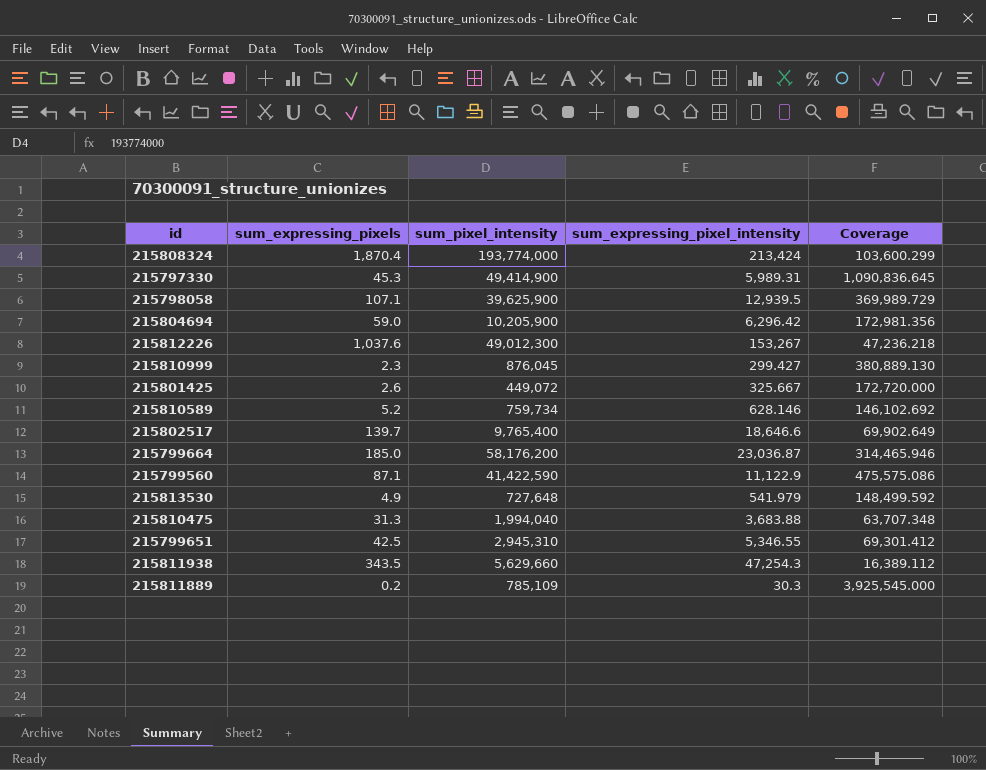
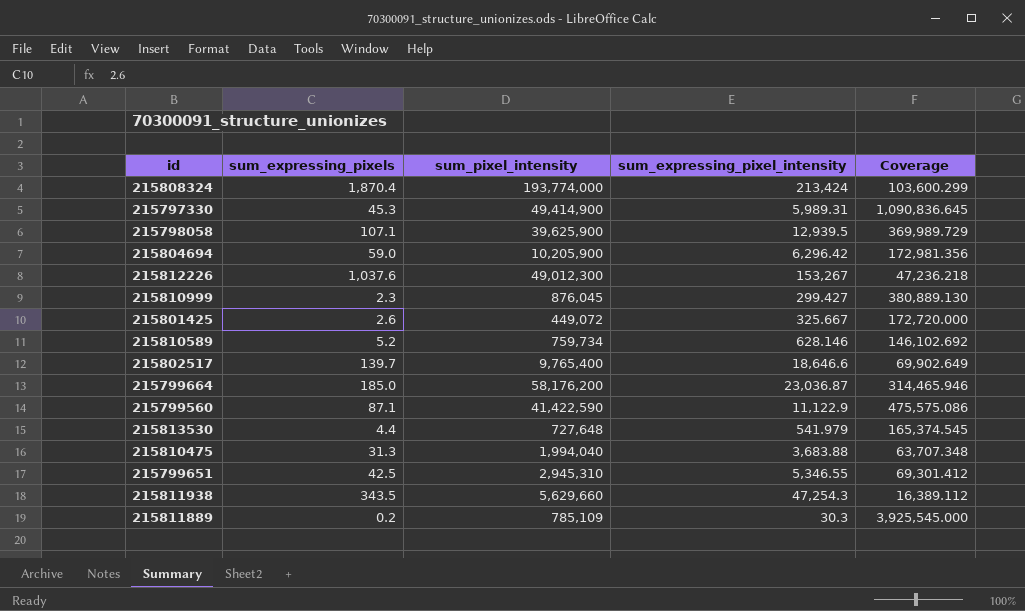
215813530 | sum_expressing_pixels: 4.9 -> 4.4
215813530 | Coverage: 148,499.592 -> 165,374.545

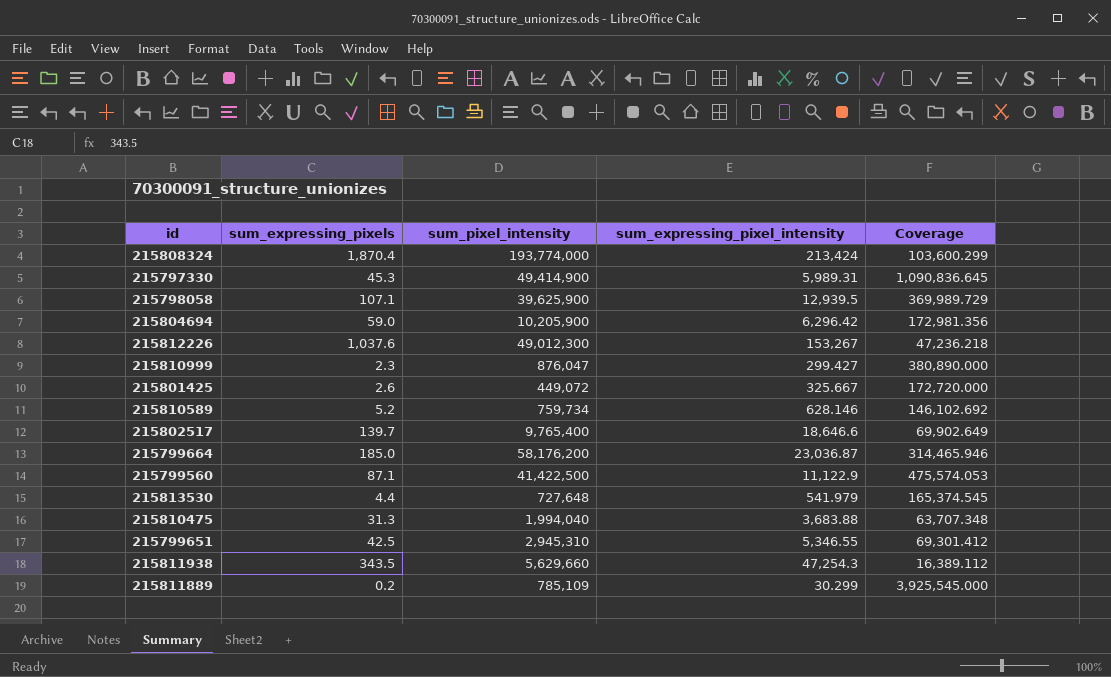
215810999 | sum_pixel_intensity: 876,045 -> 876,047
215810999 | Coverage: 380,889.130 -> 380,890.000
215799560 | sum_pixel_intensity: 41,422,590 -> 41,422,500
215799560 | Coverage: 475,575.086 -> 475,574.053
215811889 | sum_expressing_pixel_intensity: 30.3 -> 30.299

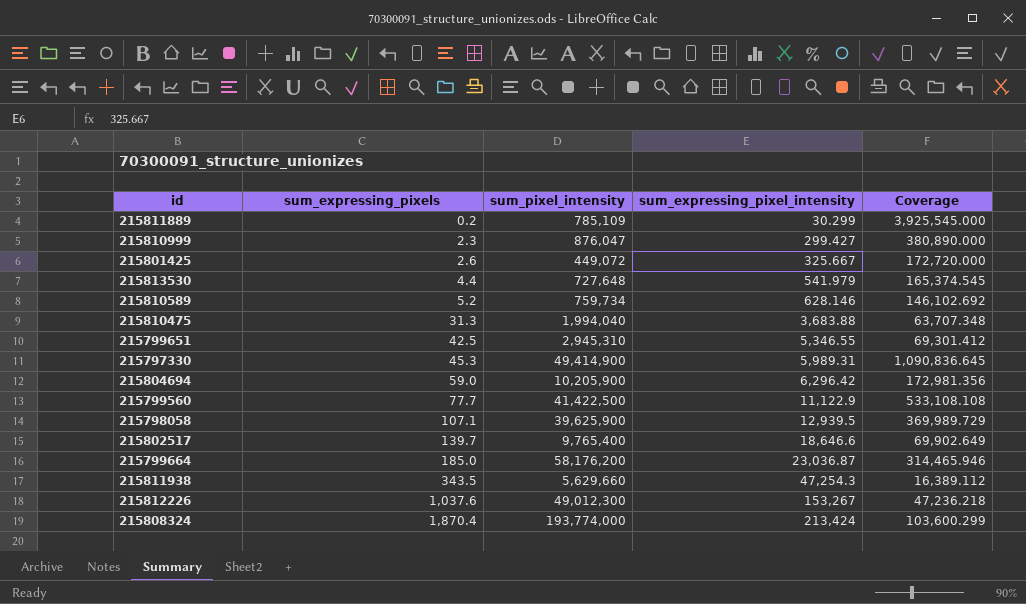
row order: none -> sum_expressing_pixels ascending
215799560 | sum_expressing_pixels: 87.1 -> 77.7
215799560 | Coverage: 475,574.053 -> 533,108.108

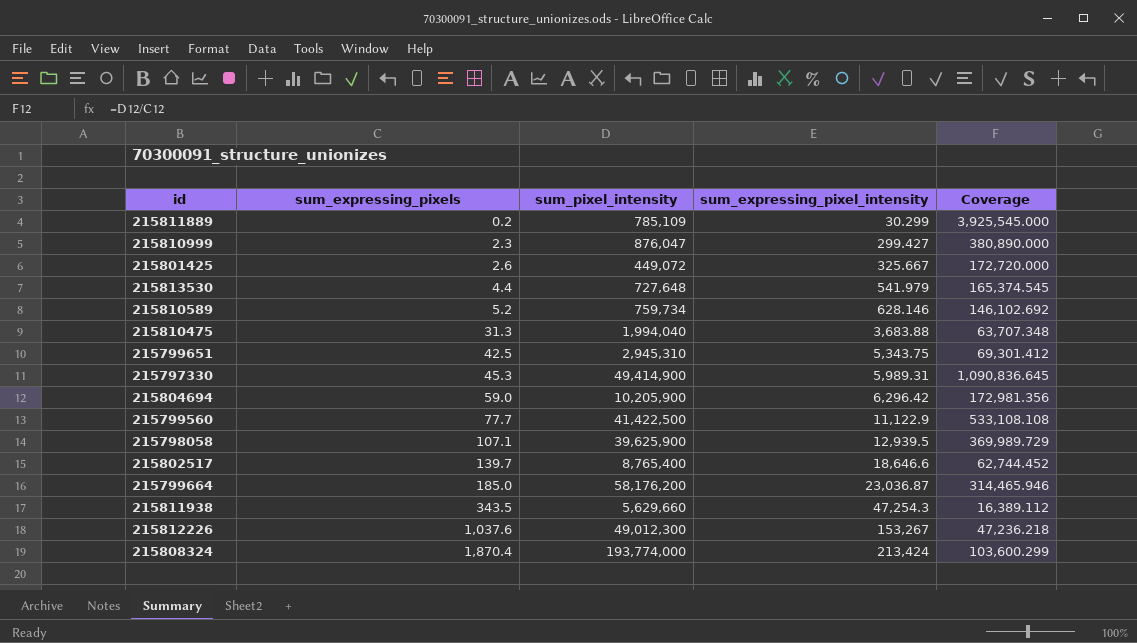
215799651 | sum_expressing_pixel_intensity: 5,346.55 -> 5,343.75
215802517 | sum_pixel_intensity: 9,765,400 -> 8,765,400
215802517 | Coverage: 69,902.649 -> 62,744.452

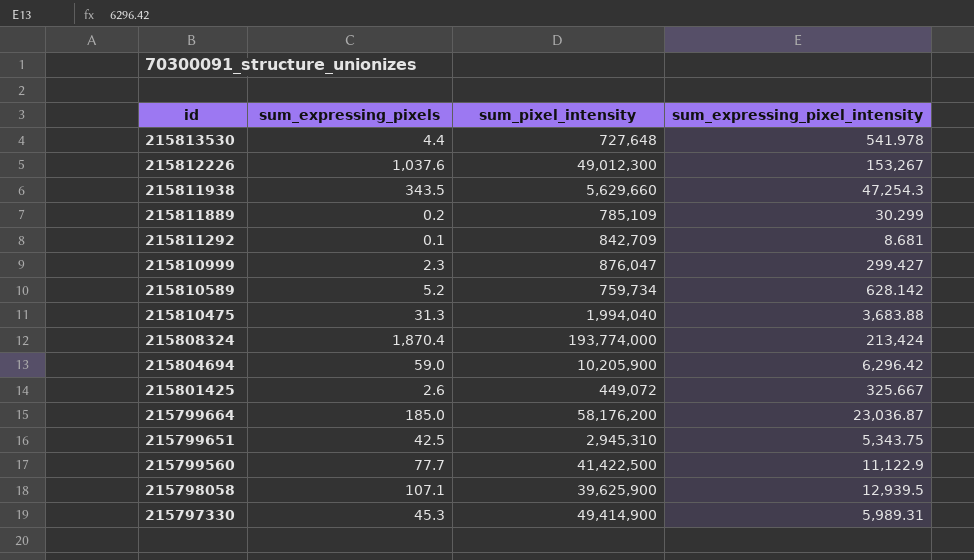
row order: sum_expressing_pixels ascending -> id descending
column Coverage | formula: [sum_pixel_intensity] / [sum_expressing_pixels] -> none
row 215802517: 139.7 | 8,765,400 | 18,646.6 | 62,744.452 -> none
215813530 | sum_expressing_pixel_intensity: 541.979 -> 541.978
row 215811292: none -> 0.1 | 842,709 | 8.681
215810589 | sum_expressing_pixel_intensity: 628.146 -> 628.142

